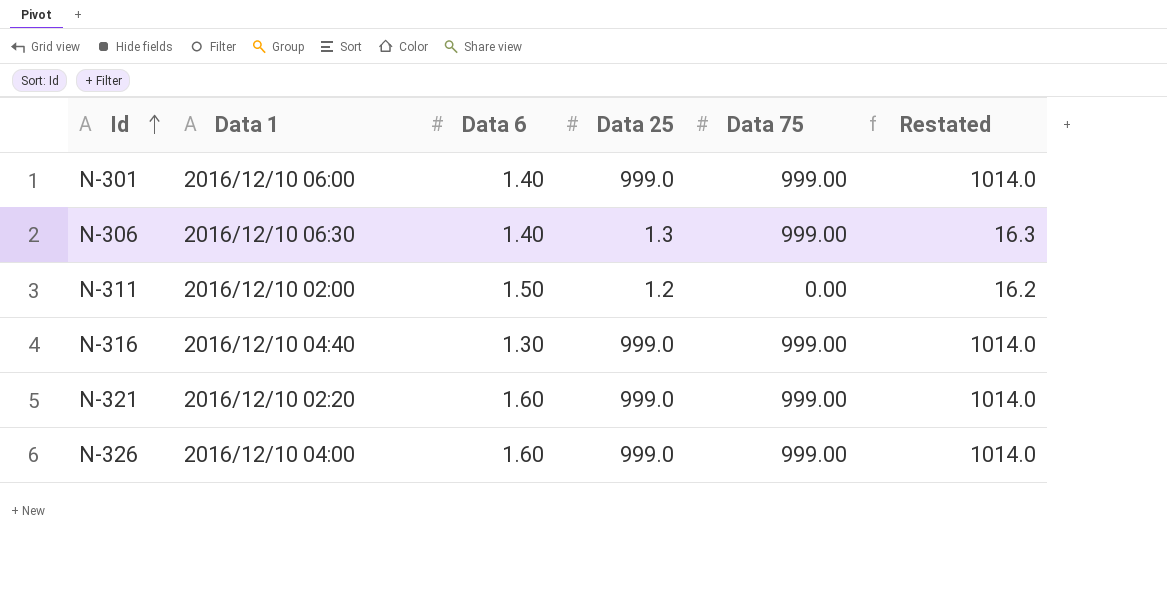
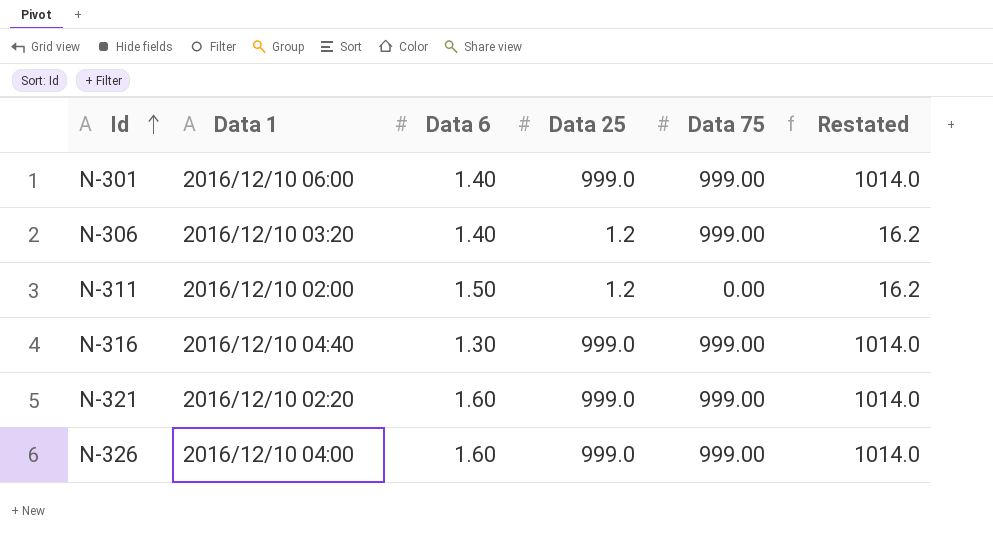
N-306 | Data 1: 2016/12/10 06:30 -> 2016/12/10 03:20
N-306 | Data 25: 1.3 -> 1.2
N-306 | Restated: 16.3 -> 16.2

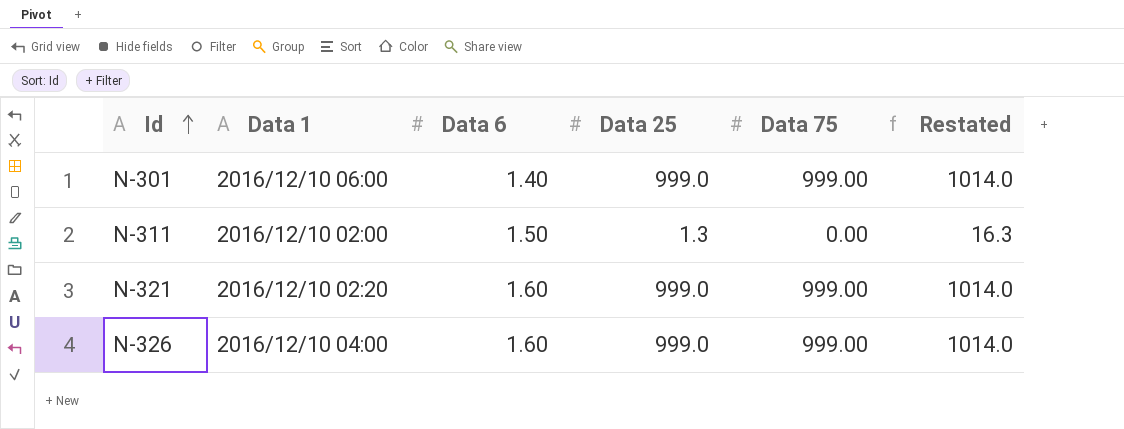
row N-306: 2016/12/10 03:20 | 1.40 | 1.2 | 999.00 | 16.2 -> none
row N-316: 2016/12/10 04:40 | 1.30 | 999.0 | 999.00 | 1014.0 -> none
N-311 | Data 25: 1.2 -> 1.3
N-311 | Restated: 16.2 -> 16.3

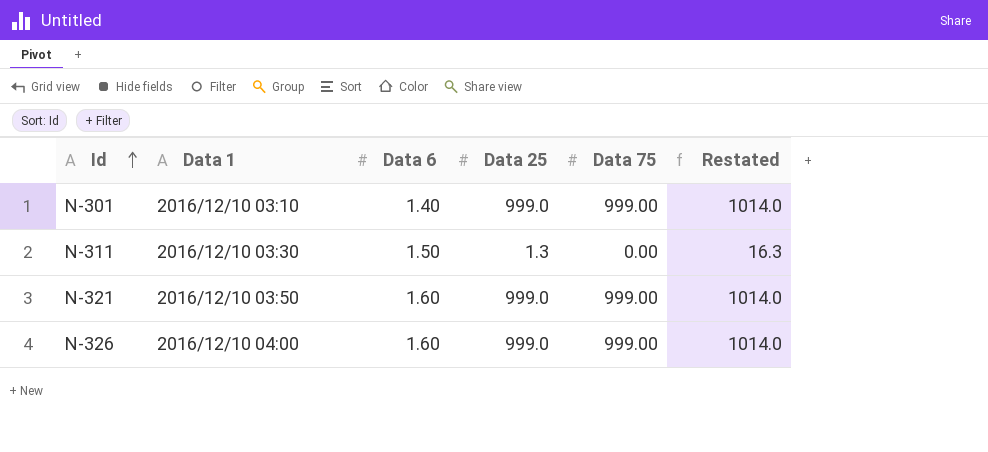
N-301 | Data 1: 2016/12/10 06:00 -> 2016/12/10 03:10
N-311 | Data 1: 2016/12/10 02:00 -> 2016/12/10 03:30
N-321 | Data 1: 2016/12/10 02:20 -> 2016/12/10 03:50

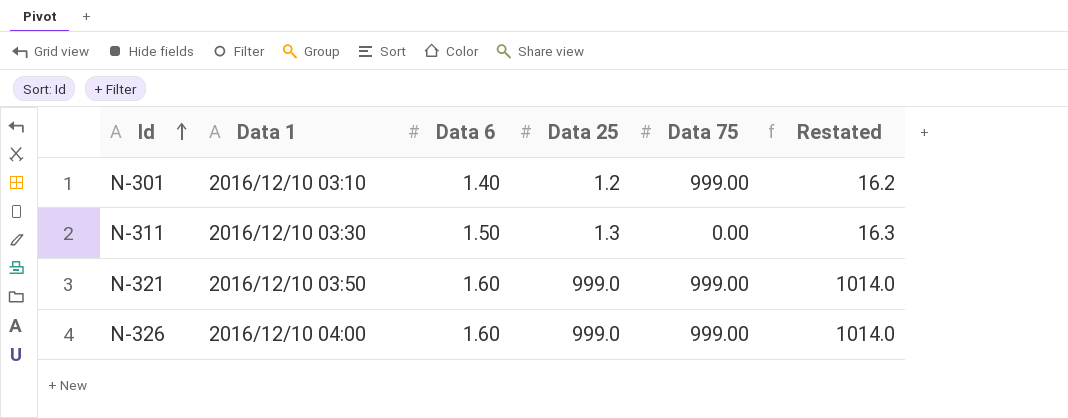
N-301 | Data 25: 999.0 -> 1.2
N-301 | Restated: 1014.0 -> 16.2

